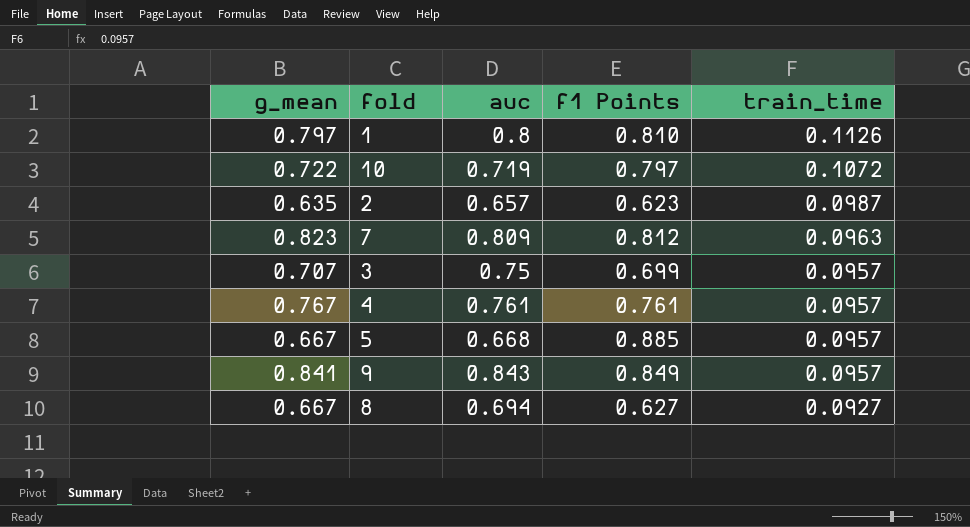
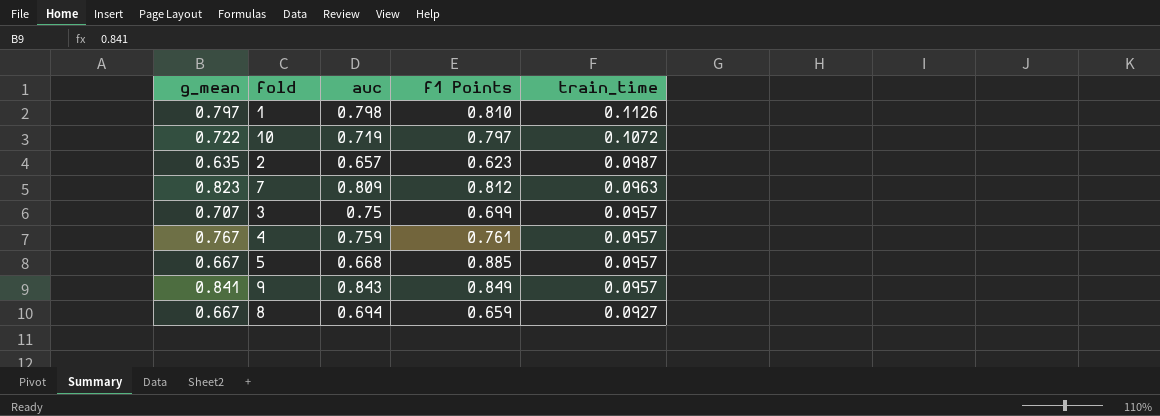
1 | auc: 0.8 -> 0.798
4 | auc: 0.761 -> 0.759
8 | f1 Points: 0.627 -> 0.659

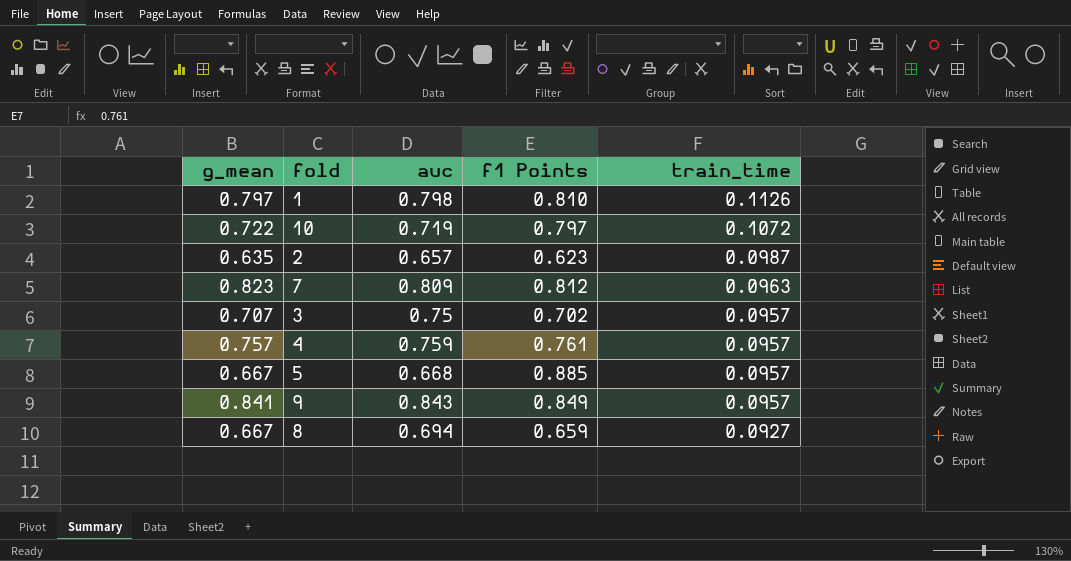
3 | f1 Points: 0.699 -> 0.702
4 | g_mean: 0.767 -> 0.757

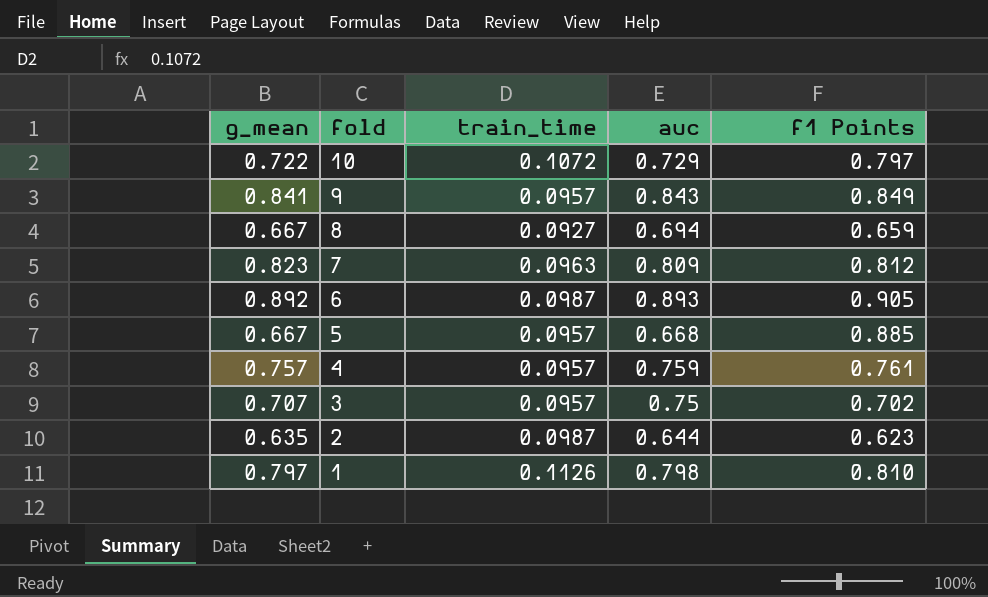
row order: train_time descending -> fold descending
column train_time | position: 5 -> 3
10 | auc: 0.719 -> 0.729
row 6: none -> 0.892 | 0.0987 | 0.893 | 0.905
2 | auc: 0.657 -> 0.644

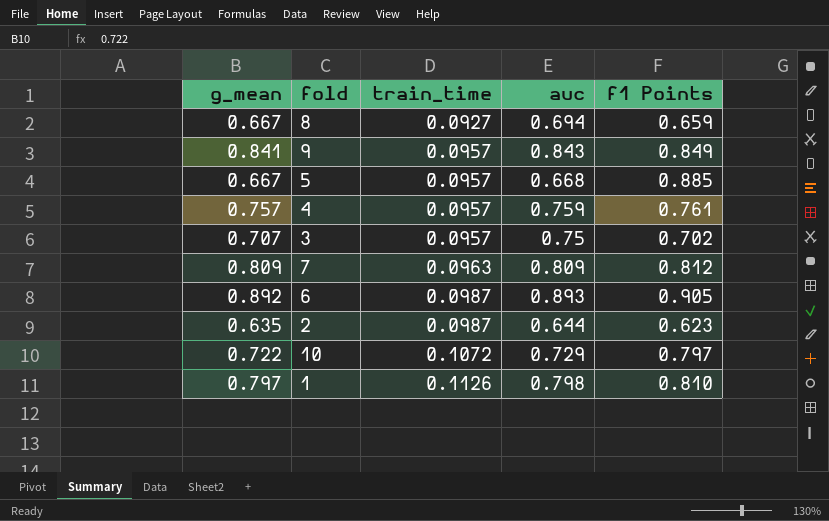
row order: fold descending -> train_time ascending
7 | g_mean: 0.823 -> 0.809

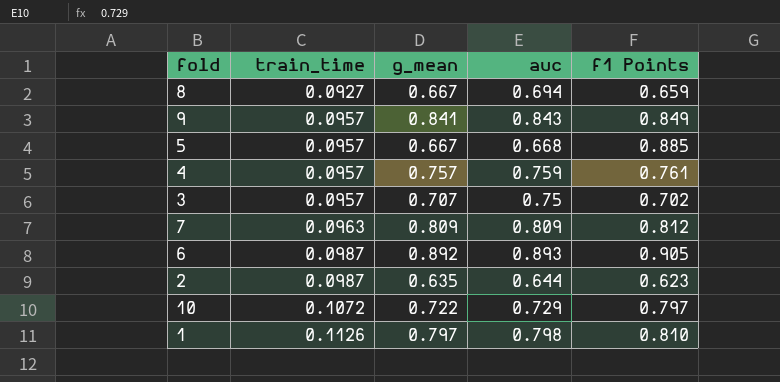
column g_mean | position: 1 -> 3

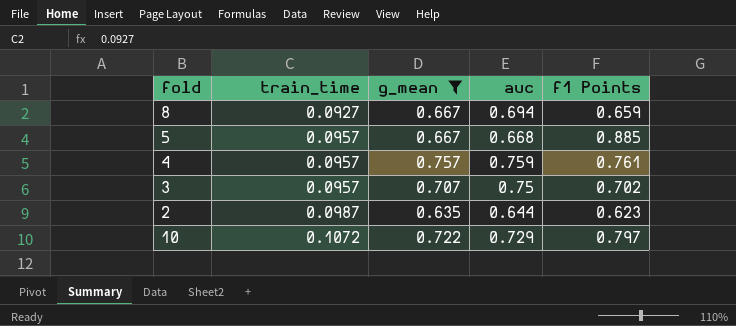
filter: none -> g_mean <= 0.757

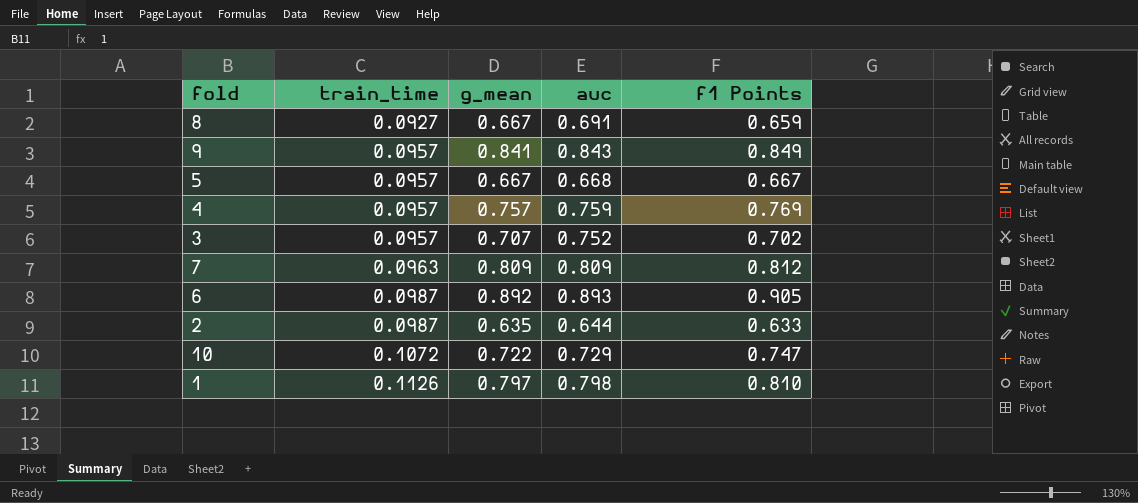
filter: g_mean <= 0.757 -> none
8 | auc: 0.694 -> 0.691
5 | f1 Points: 0.885 -> 0.667
4 | f1 Points: 0.761 -> 0.769
3 | auc: 0.75 -> 0.752
2 | f1 Points: 0.623 -> 0.633
10 | f1 Points: 0.797 -> 0.747

